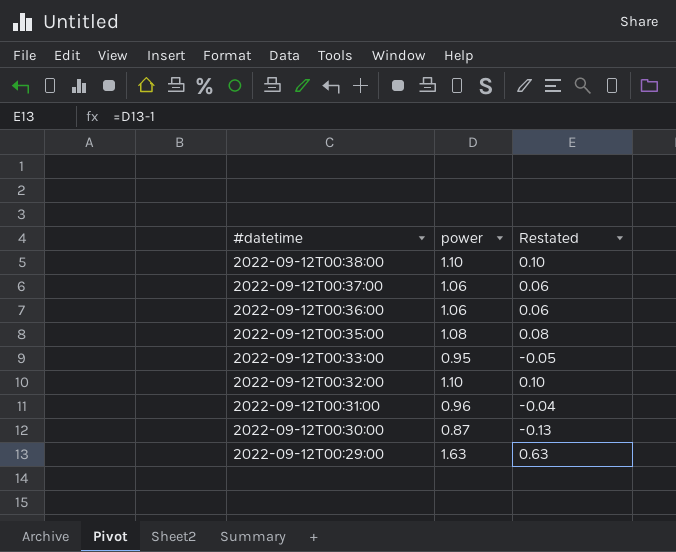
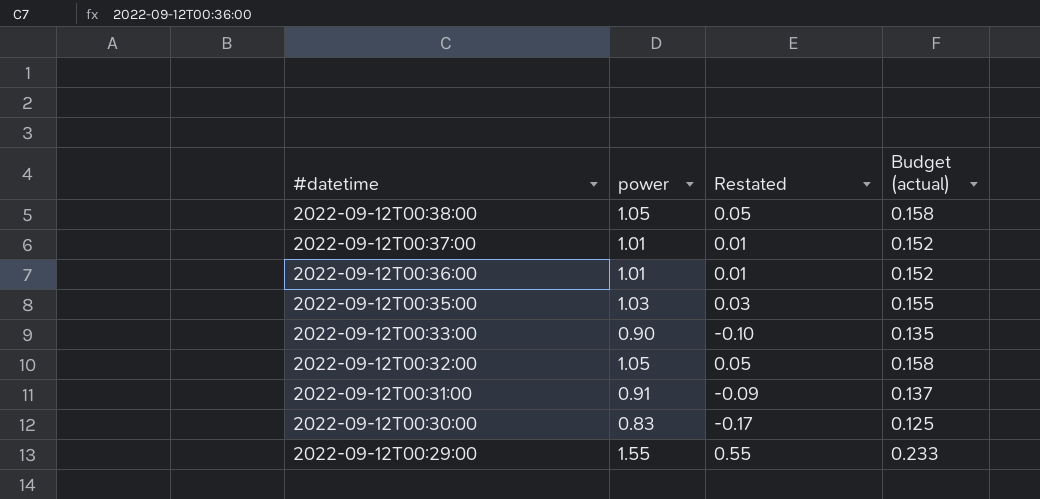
column Budget (actual) | formula: none -> [power] * 0.15
2022-09-12T00:38:00 | power: 1.10 -> 1.05
2022-09-12T00:38:00 | Restated: 0.10 -> 0.05
2022-09-12T00:37:00 | power: 1.06 -> 1.01
2022-09-12T00:37:00 | Restated: 0.06 -> 0.01
2022-09-12T00:36:00 | power: 1.06 -> 1.01
2022-09-12T00:36:00 | Restated: 0.06 -> 0.01
2022-09-12T00:35:00 | power: 1.08 -> 1.03
2022-09-12T00:35:00 | Restated: 0.08 -> 0.03
2022-09-12T00:33:00 | power: 0.95 -> 0.90
2022-09-12T00:33:00 | Restated: -0.05 -> -0.10
2022-09-12T00:32:00 | power: 1.10 -> 1.05
2022-09-12T00:32:00 | Restated: 0.10 -> 0.05
2022-09-12T00:31:00 | power: 0.96 -> 0.91
2022-09-12T00:31:00 | Restated: -0.04 -> -0.09
2022-09-12T00:30:00 | power: 0.87 -> 0.83
2022-09-12T00:30:00 | Restated: -0.13 -> -0.17
2022-09-12T00:29:00 | power: 1.63 -> 1.55
2022-09-12T00:29:00 | Restated: 0.63 -> 0.55

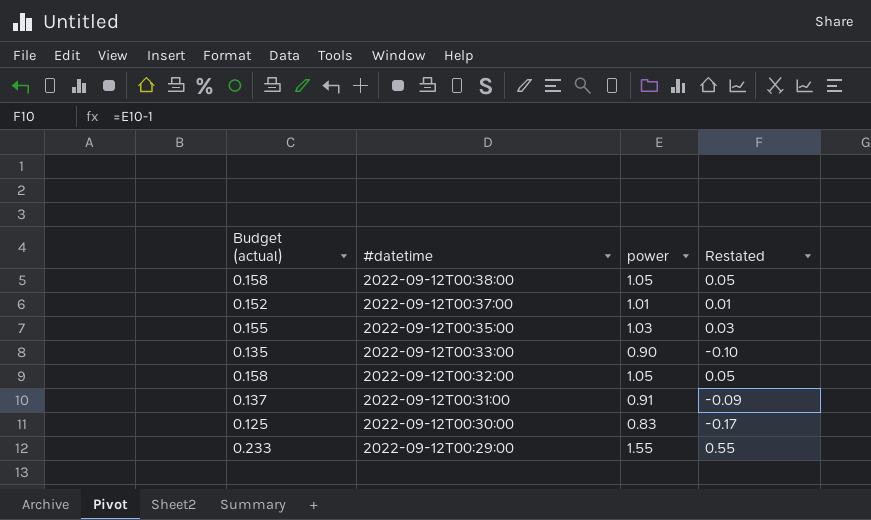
column Budget (actual) | position: 4 -> 1
row 2022-09-12T00:36:00: 1.01 | 0.01 | 0.152 -> none

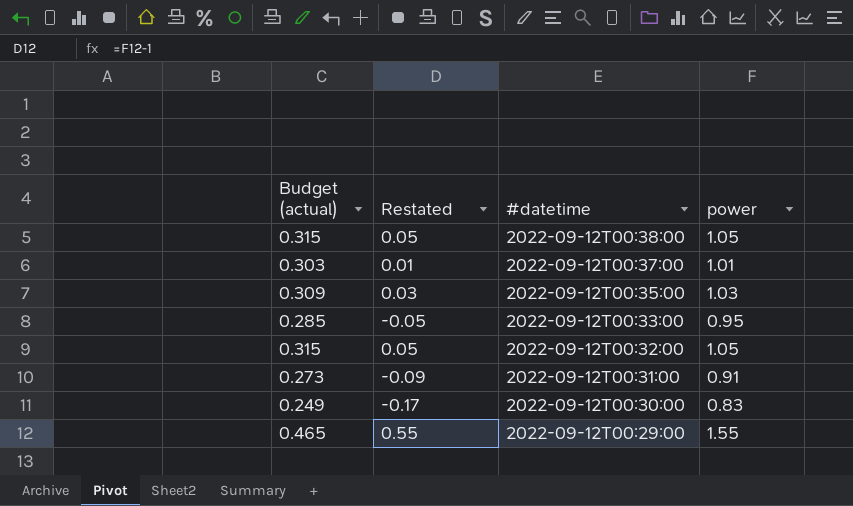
column Budget (actual) | formula: [power] * 0.15 -> [power] * 0.3
column Restated | position: 4 -> 2
2022-09-12T00:33:00 | Restated: -0.10 -> -0.05
2022-09-12T00:33:00 | power: 0.90 -> 0.95

